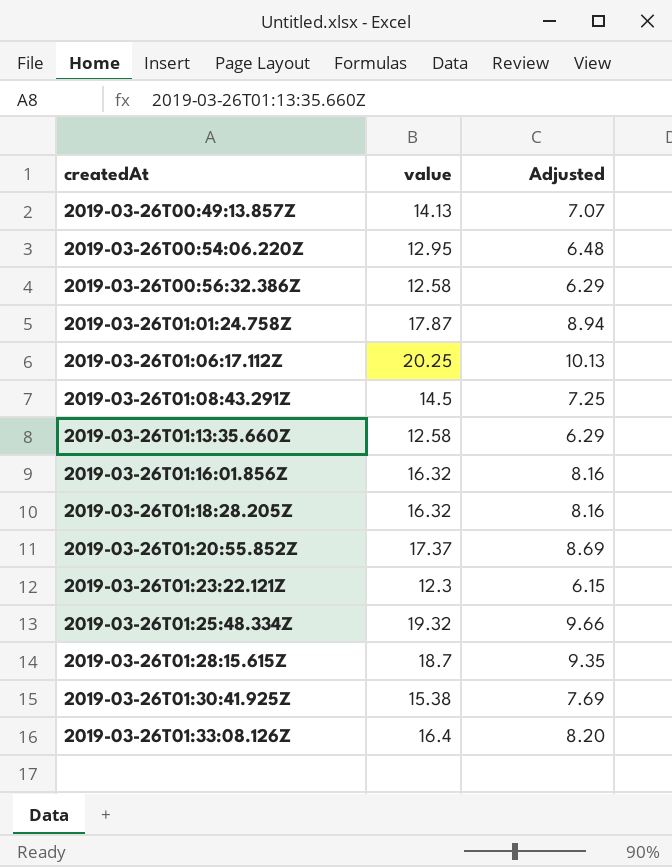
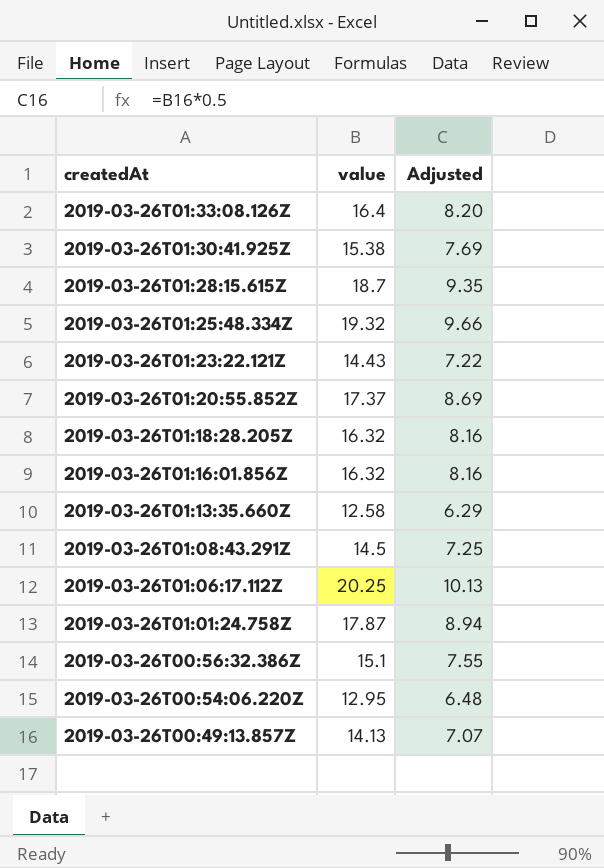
row order: createdAt ascending -> createdAt descending
2019-03-26T01:23:22.121Z | value: 12.3 -> 14.43
2019-03-26T01:23:22.121Z | Adjusted: 6.15 -> 7.22
2019-03-26T00:56:32.386Z | value: 12.58 -> 15.1
2019-03-26T00:56:32.386Z | Adjusted: 6.29 -> 7.55

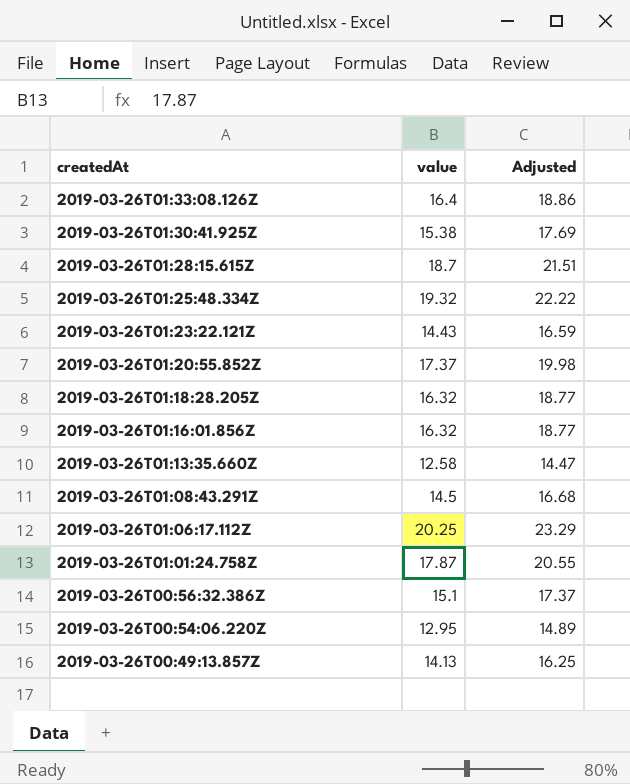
column Adjusted | formula: [value] * 0.5 -> [value] * 1.15

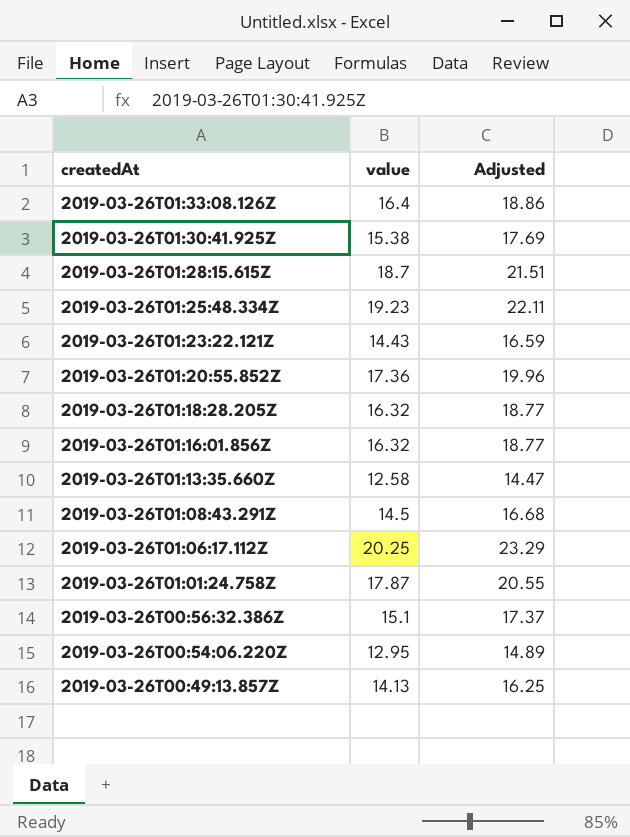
2019-03-26T01:25:48.334Z | value: 19.32 -> 19.23
2019-03-26T01:25:48.334Z | Adjusted: 22.22 -> 22.11
2019-03-26T01:20:55.852Z | value: 17.37 -> 17.36
2019-03-26T01:20:55.852Z | Adjusted: 19.98 -> 19.96

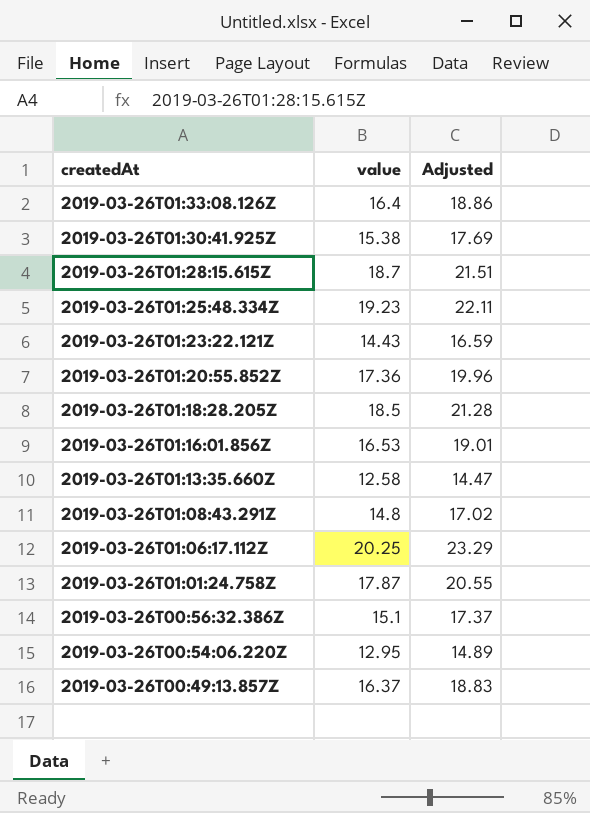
2019-03-26T01:18:28.205Z | value: 16.32 -> 18.5
2019-03-26T01:18:28.205Z | Adjusted: 18.77 -> 21.28
2019-03-26T01:16:01.856Z | value: 16.32 -> 16.53
2019-03-26T01:16:01.856Z | Adjusted: 18.77 -> 19.01
2019-03-26T01:08:43.291Z | value: 14.5 -> 14.8
2019-03-26T01:08:43.291Z | Adjusted: 16.68 -> 17.02
2019-03-26T00:49:13.857Z | value: 14.13 -> 16.37
2019-03-26T00:49:13.857Z | Adjusted: 16.25 -> 18.83

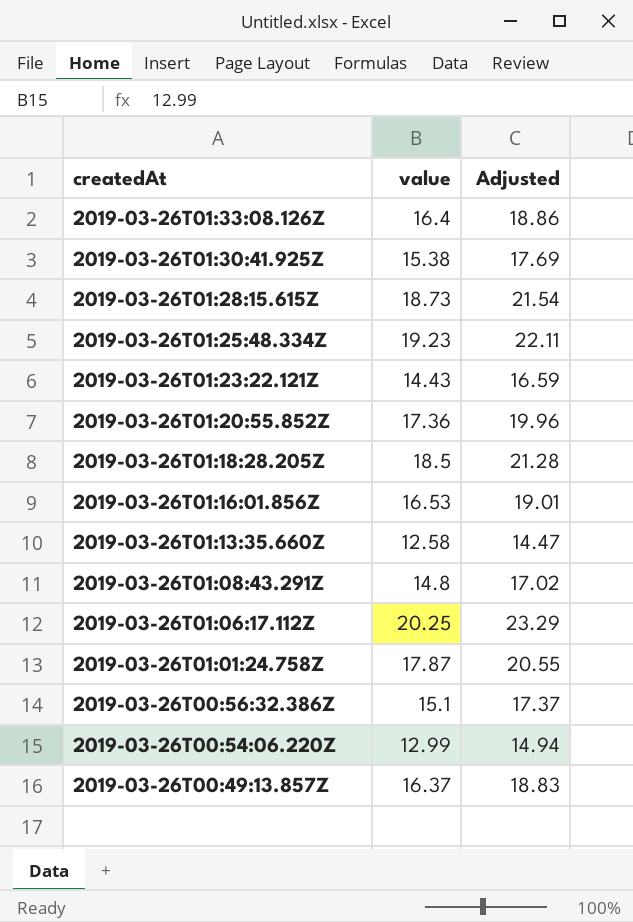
2019-03-26T01:28:15.615Z | value: 18.7 -> 18.73
2019-03-26T01:28:15.615Z | Adjusted: 21.51 -> 21.54
2019-03-26T00:54:06.220Z | value: 12.95 -> 12.99
2019-03-26T00:54:06.220Z | Adjusted: 14.89 -> 14.94

